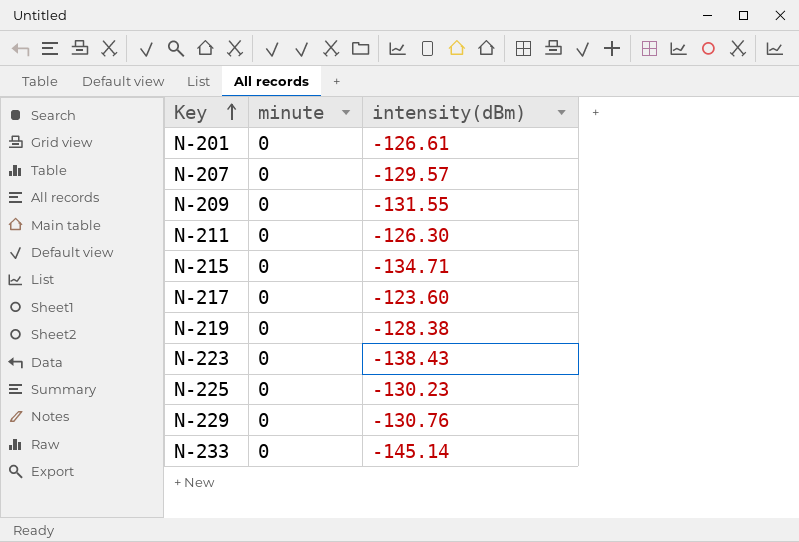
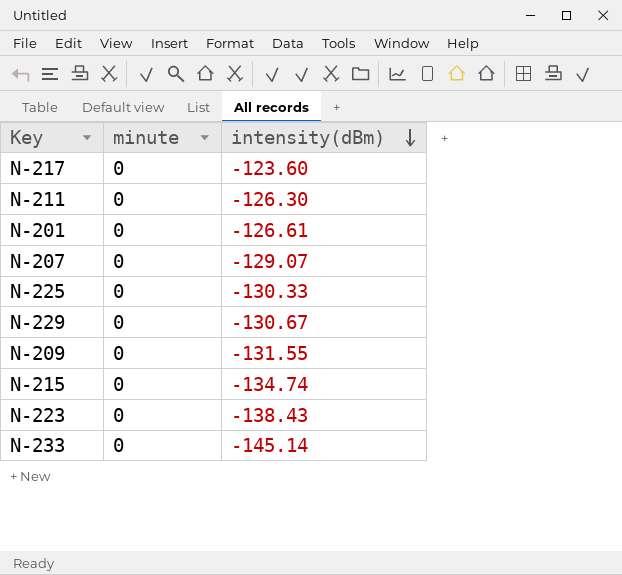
row order: Key ascending -> intensity(dBm) descending
row N-219: 0 | -128.38 -> none
N-207 | intensity(dBm): -129.57 -> -129.07
N-225 | intensity(dBm): -130.23 -> -130.33
N-229 | intensity(dBm): -130.76 -> -130.67
N-215 | intensity(dBm): -134.71 -> -134.74

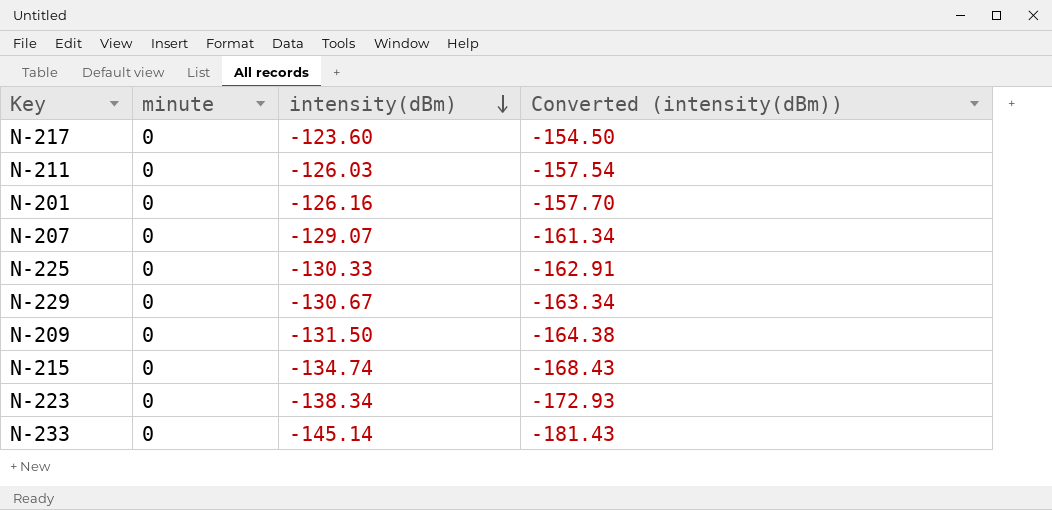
column Converted (intensity(dBm)) | formula: none -> [intensity(dBm)] * 1.25
N-211 | intensity(dBm): -126.30 -> -126.03
N-201 | intensity(dBm): -126.61 -> -126.16
N-209 | intensity(dBm): -131.55 -> -131.50
N-223 | intensity(dBm): -138.43 -> -138.34

